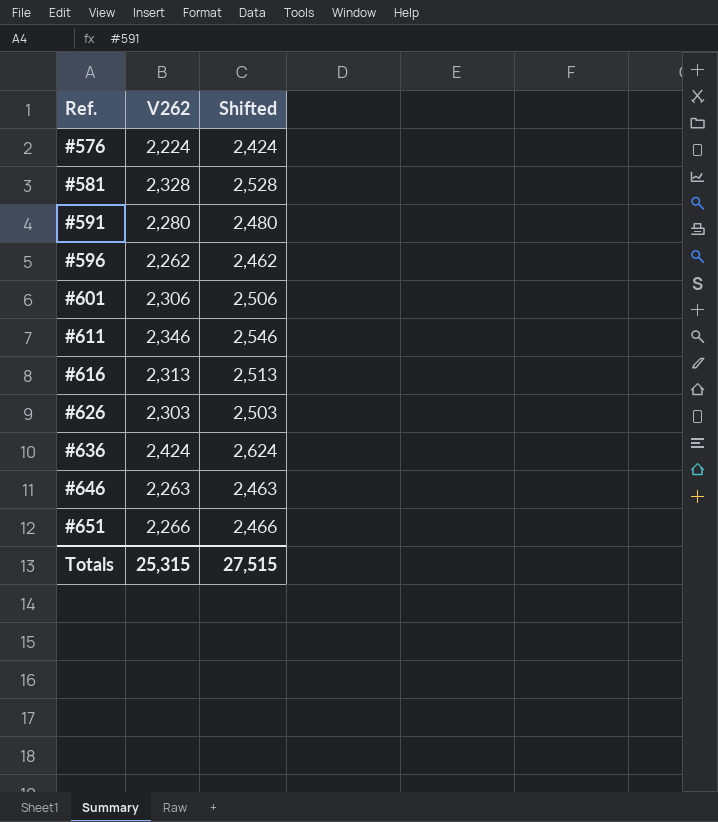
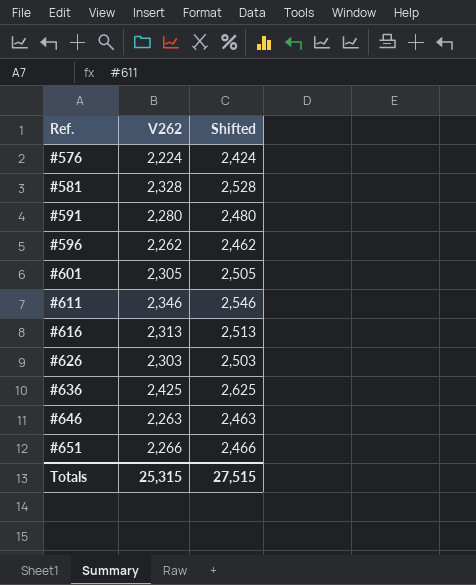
#601 | V262: 2,306 -> 2,305
#601 | Shifted: 2,506 -> 2,505
#636 | V262: 2,424 -> 2,425
#636 | Shifted: 2,624 -> 2,625

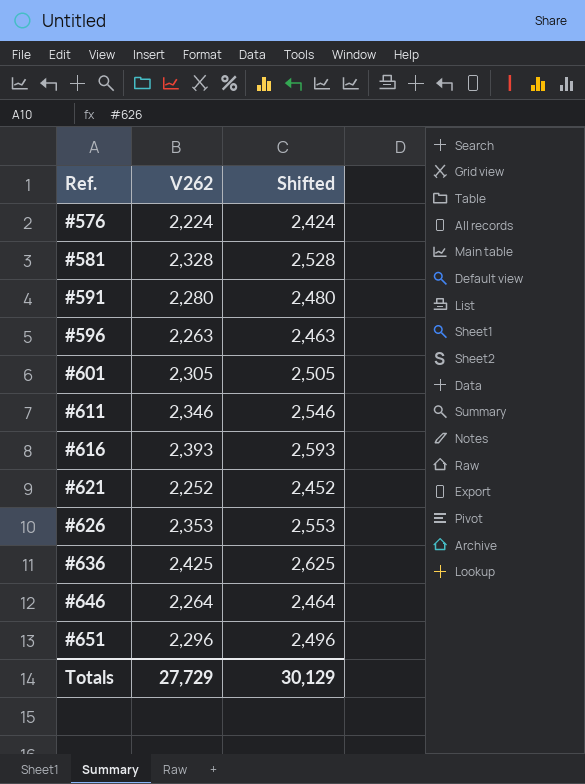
#596 | V262: 2,262 -> 2,263
#596 | Shifted: 2,462 -> 2,463
#616 | V262: 2,313 -> 2,393
#616 | Shifted: 2,513 -> 2,593
row #621: none -> 2,252 | 2,452
#626 | V262: 2,303 -> 2,353
#626 | Shifted: 2,503 -> 2,553
#646 | V262: 2,263 -> 2,264
#646 | Shifted: 2,463 -> 2,464
#651 | V262: 2,266 -> 2,296
#651 | Shifted: 2,466 -> 2,496
Totals | V262: 25,315 -> 27,729
Totals | Shifted: 27,515 -> 30,129

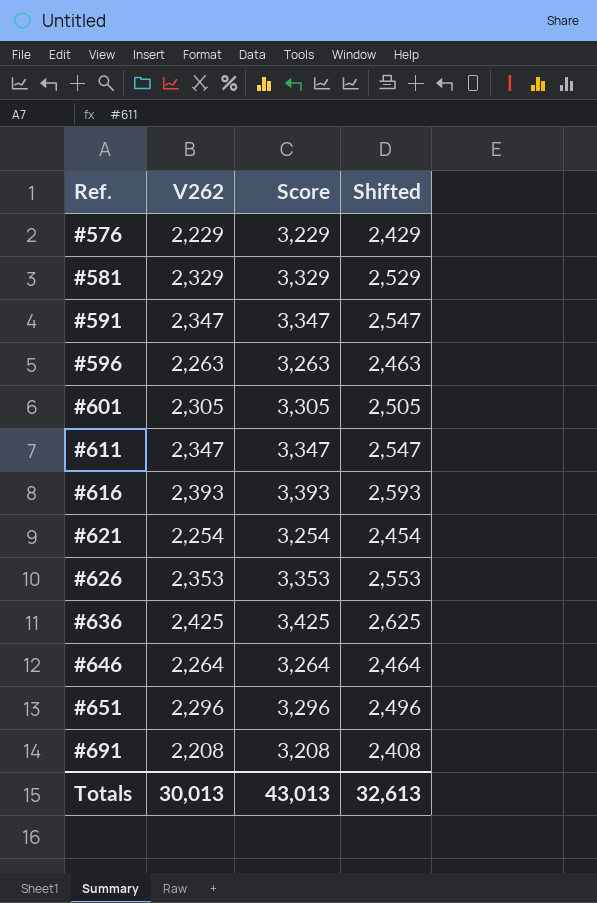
column Score | formula: none -> [V262] + 1000
#576 | V262: 2,224 -> 2,229
#576 | Shifted: 2,424 -> 2,429
#581 | V262: 2,328 -> 2,329
#581 | Shifted: 2,528 -> 2,529
#591 | V262: 2,280 -> 2,347
#591 | Shifted: 2,480 -> 2,547
#611 | V262: 2,346 -> 2,347
#611 | Shifted: 2,546 -> 2,547
#621 | V262: 2,252 -> 2,254
#621 | Shifted: 2,452 -> 2,454
row #691: none -> 2,208 | 3,208 | 2,408
Totals | V262: 27,729 -> 30,013
Totals | Shifted: 30,129 -> 32,613

